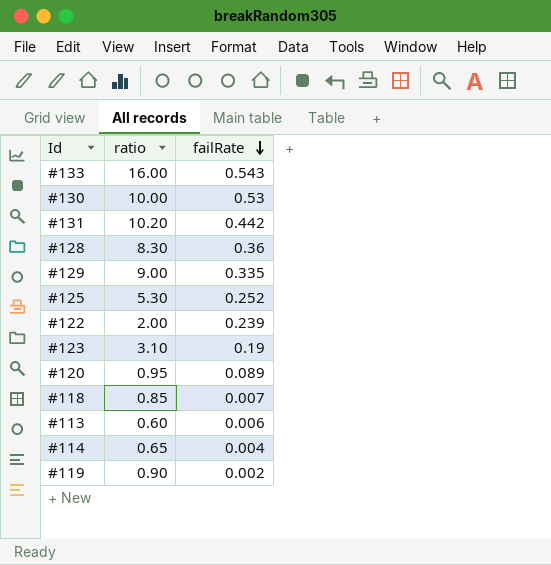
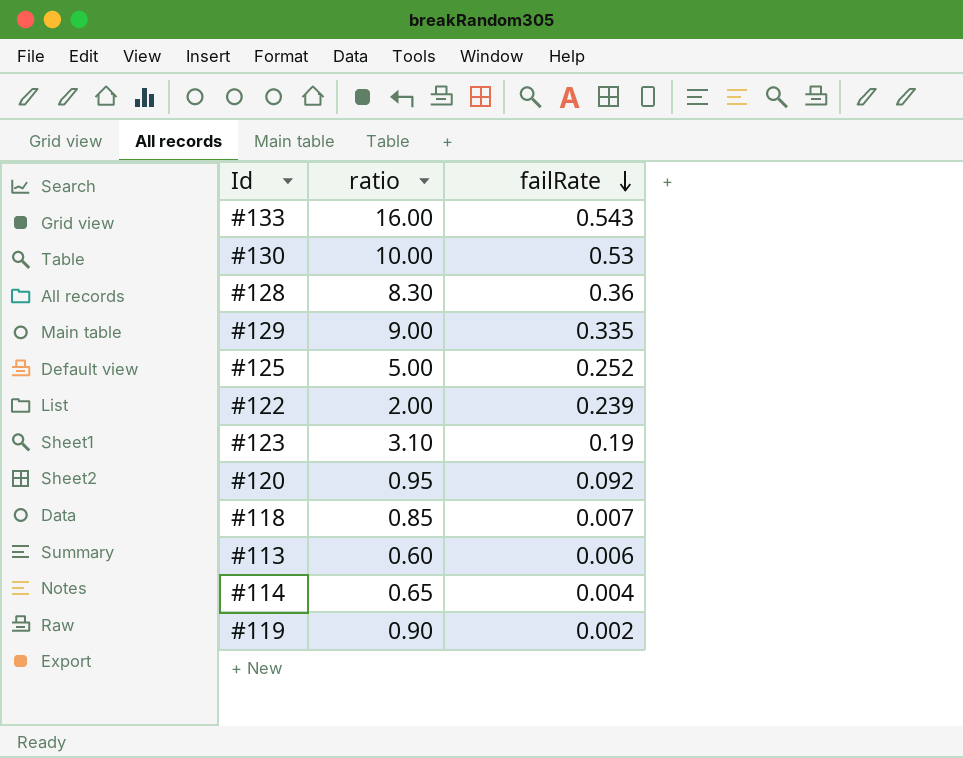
row #131: 10.20 | 0.442 -> none
#125 | ratio: 5.30 -> 5.00
#120 | failRate: 0.089 -> 0.092

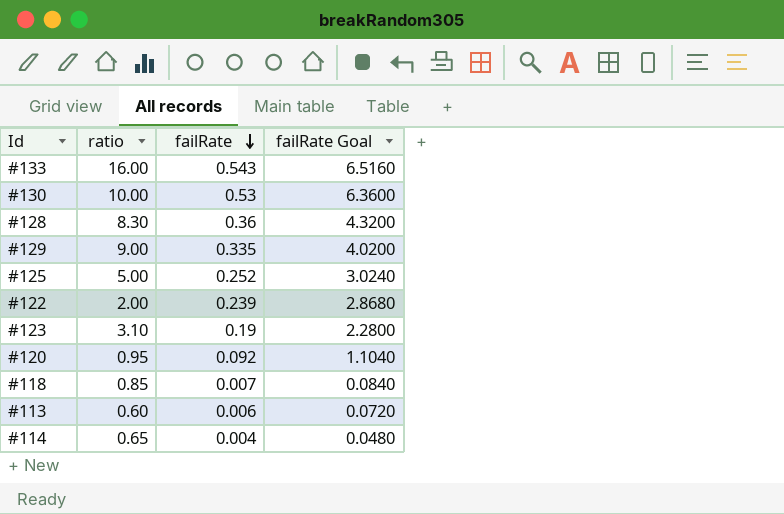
column failRate Goal | formula: none -> [failRate] * 12
row #119: 0.90 | 0.002 -> none

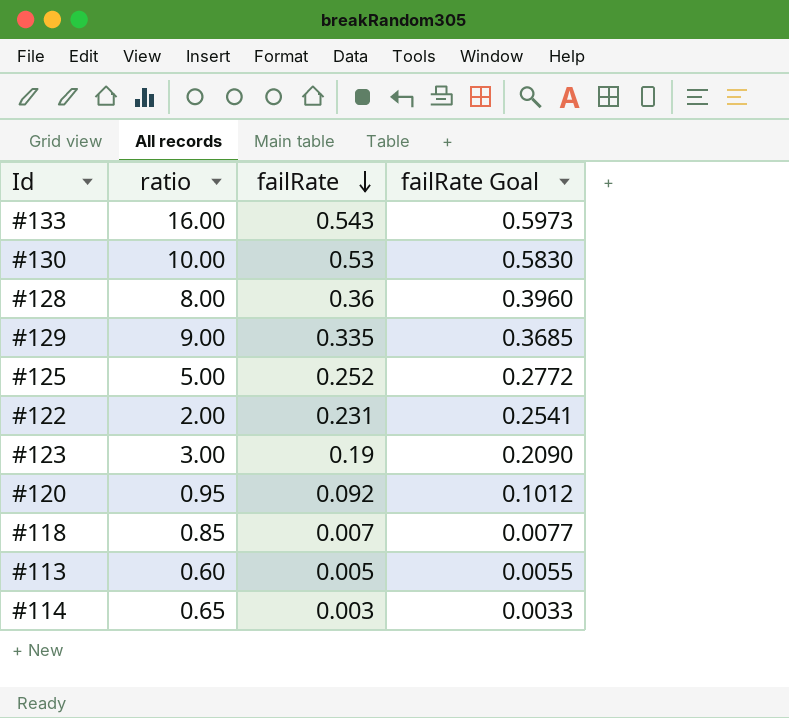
column failRate Goal | formula: [failRate] * 12 -> [failRate] * 1.1
#128 | ratio: 8.30 -> 8.00
#122 | failRate: 0.239 -> 0.231
#123 | ratio: 3.10 -> 3.00
#113 | failRate: 0.006 -> 0.005
#114 | failRate: 0.004 -> 0.003

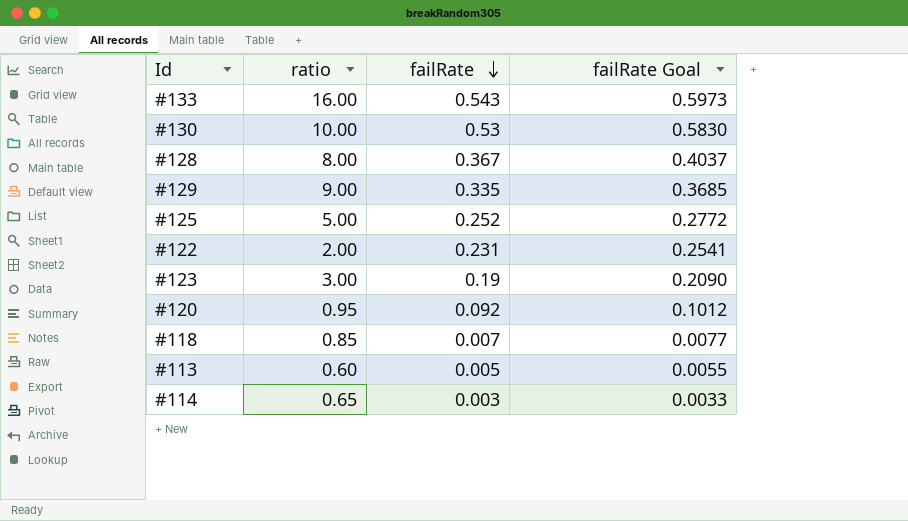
#128 | failRate: 0.36 -> 0.367
#128 | failRate Goal: 0.3960 -> 0.4037

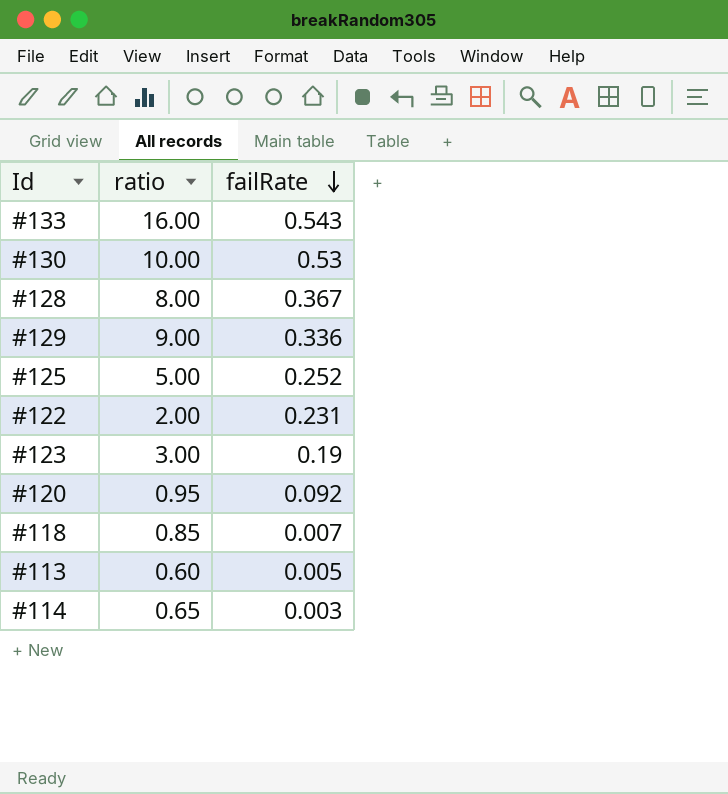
column failRate Goal | formula: [failRate] * 1.1 -> none
#129 | failRate: 0.335 -> 0.336

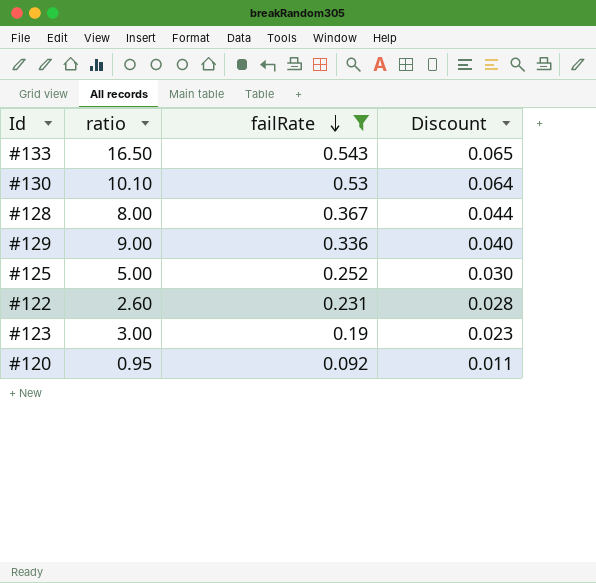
filter: none -> failRate >= 0.092
column Discount | formula: none -> [failRate] * 0.12
#133 | ratio: 16.00 -> 16.50
#130 | ratio: 10.00 -> 10.10
#122 | ratio: 2.00 -> 2.60

